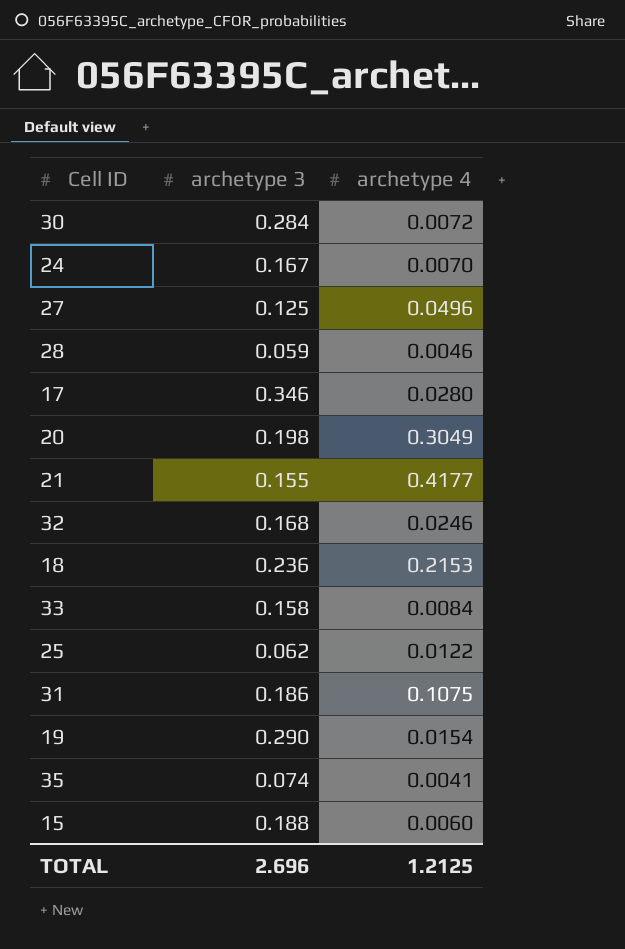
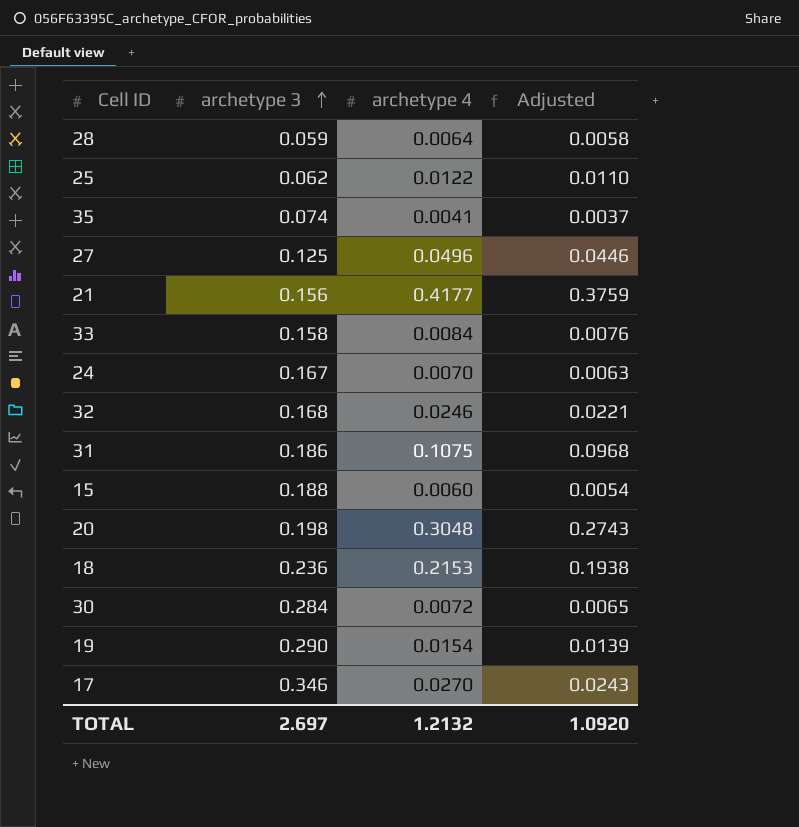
row order: none -> archetype 3 ascending
column Adjusted | formula: none -> [archetype 4] * 0.9
28 | archetype 4: 0.0046 -> 0.0064
21 | archetype 3: 0.155 -> 0.156
20 | archetype 4: 0.3049 -> 0.3048
17 | archetype 4: 0.0280 -> 0.0270
TOTAL | archetype 3: 2.696 -> 2.697
TOTAL | archetype 4: 1.2125 -> 1.2132

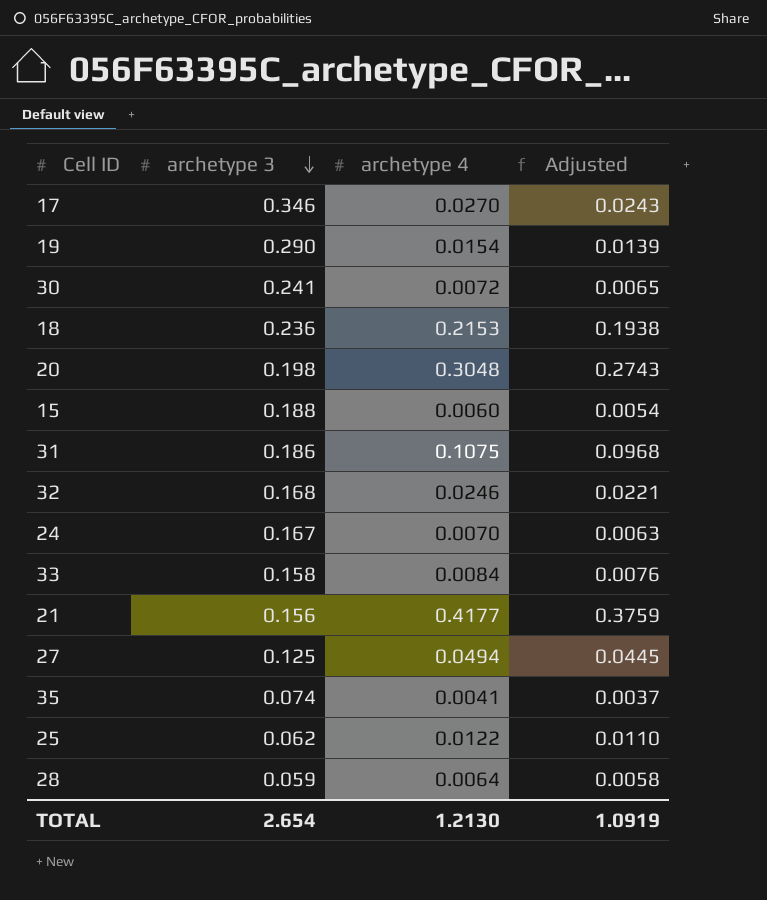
row order: archetype 3 ascending -> archetype 3 descending
30 | archetype 3: 0.284 -> 0.241
27 | archetype 4: 0.0496 -> 0.0494
27 | Adjusted: 0.0446 -> 0.0445
TOTAL | archetype 3: 2.697 -> 2.654
TOTAL | archetype 4: 1.2132 -> 1.2130
TOTAL | Adjusted: 1.0920 -> 1.0919

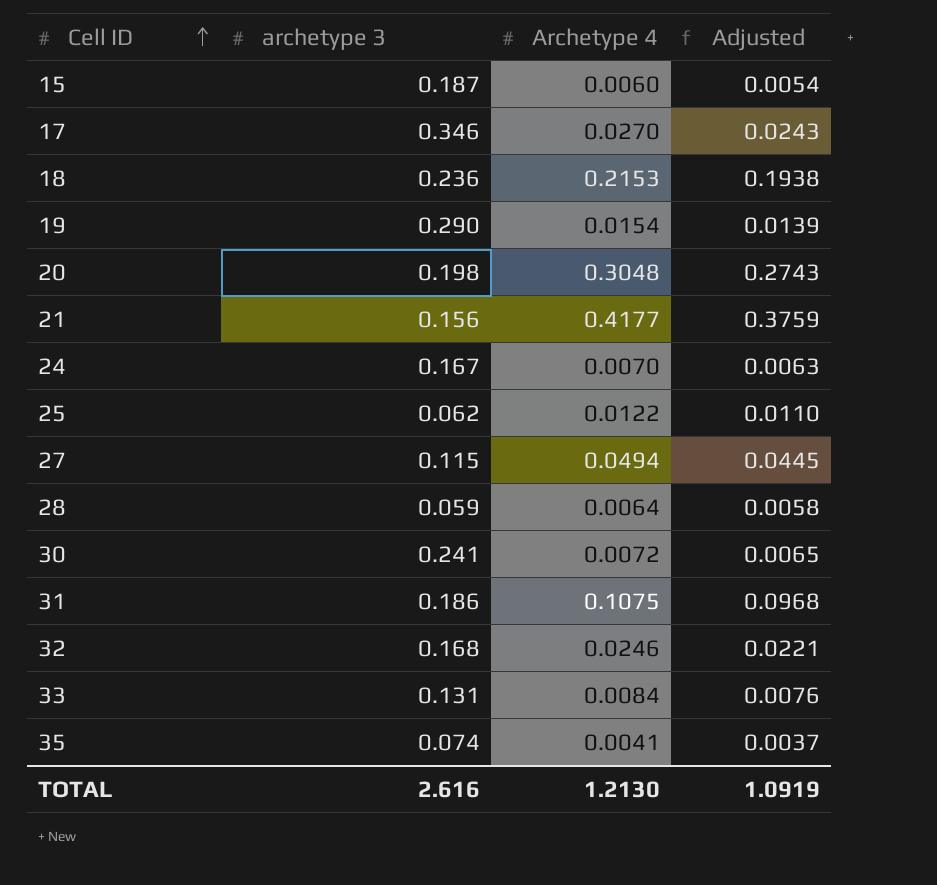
row order: archetype 3 descending -> Cell ID ascending
column name: archetype 4 -> Archetype 4
15 | archetype 3: 0.188 -> 0.187
27 | archetype 3: 0.125 -> 0.115
33 | archetype 3: 0.158 -> 0.131
TOTAL | archetype 3: 2.654 -> 2.616

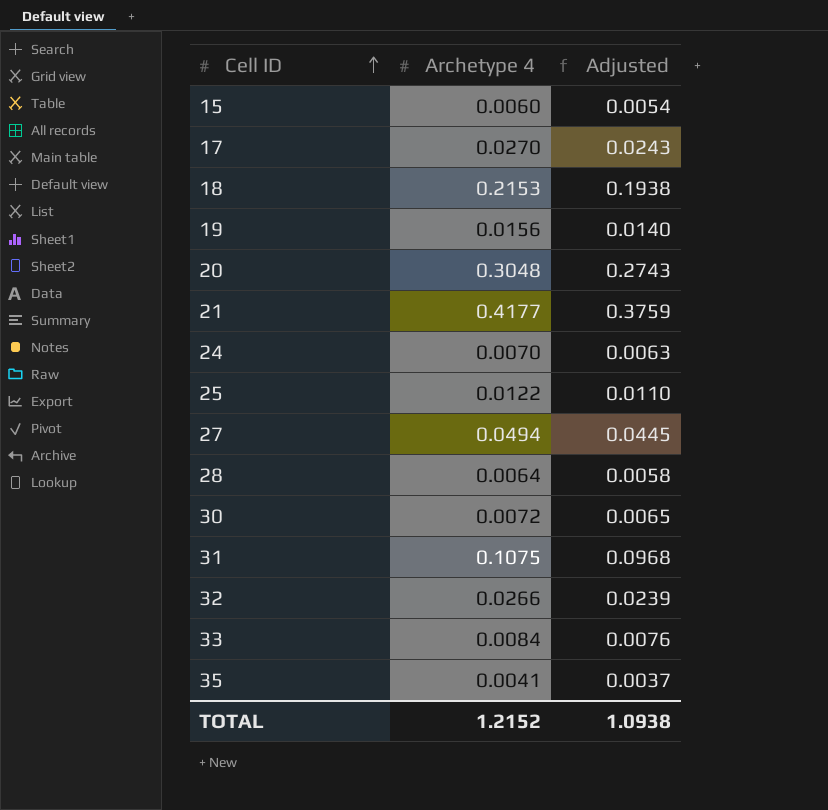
column archetype 3 | position: 2 -> none
19 | Archetype 4: 0.0154 -> 0.0156
19 | Adjusted: 0.0139 -> 0.0140
32 | Archetype 4: 0.0246 -> 0.0266
32 | Adjusted: 0.0221 -> 0.0239
TOTAL | Archetype 4: 1.2130 -> 1.2152
TOTAL | Adjusted: 1.0919 -> 1.0938

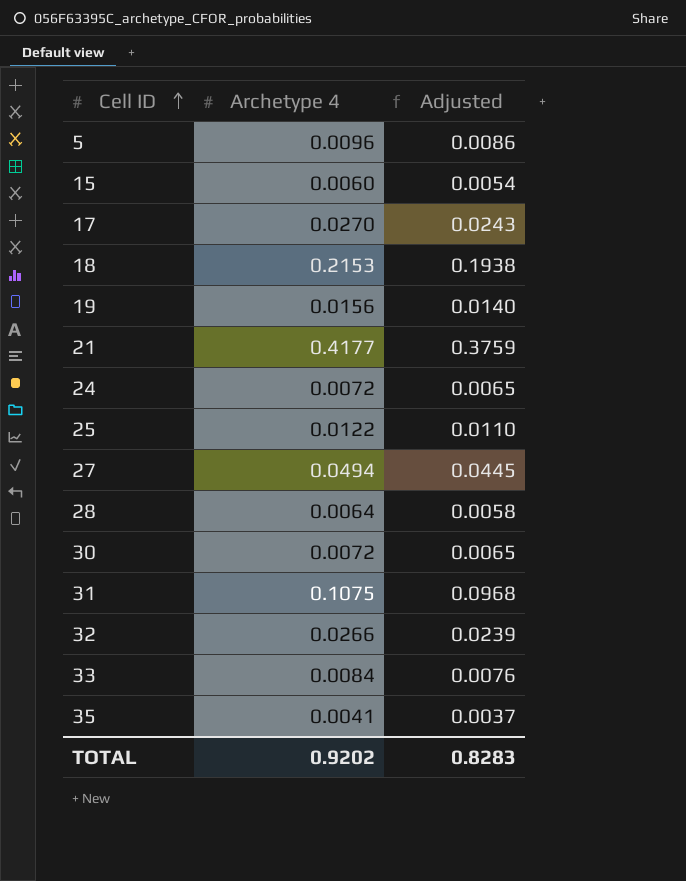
row 20: 0.3048 | 0.2743 -> none
row 5: none -> 0.0096 | 0.0086
24 | Archetype 4: 0.0070 -> 0.0072
24 | Adjusted: 0.0063 -> 0.0065
TOTAL | Archetype 4: 1.2152 -> 0.9202
TOTAL | Adjusted: 1.0938 -> 0.8283

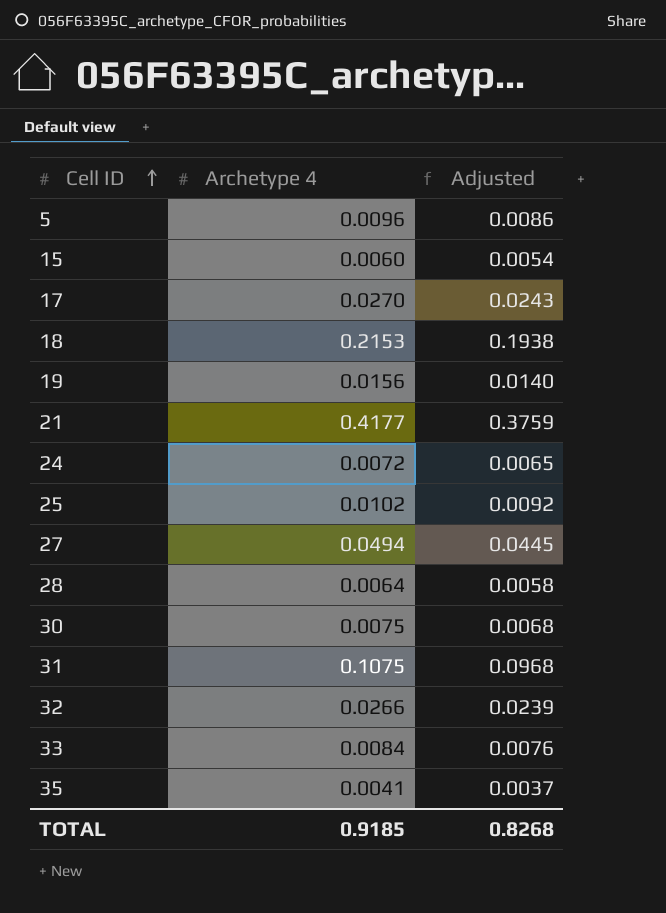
25 | Archetype 4: 0.0122 -> 0.0102
25 | Adjusted: 0.0110 -> 0.0092
30 | Archetype 4: 0.0072 -> 0.0075
30 | Adjusted: 0.0065 -> 0.0068
TOTAL | Archetype 4: 0.9202 -> 0.9185
TOTAL | Adjusted: 0.8283 -> 0.8268

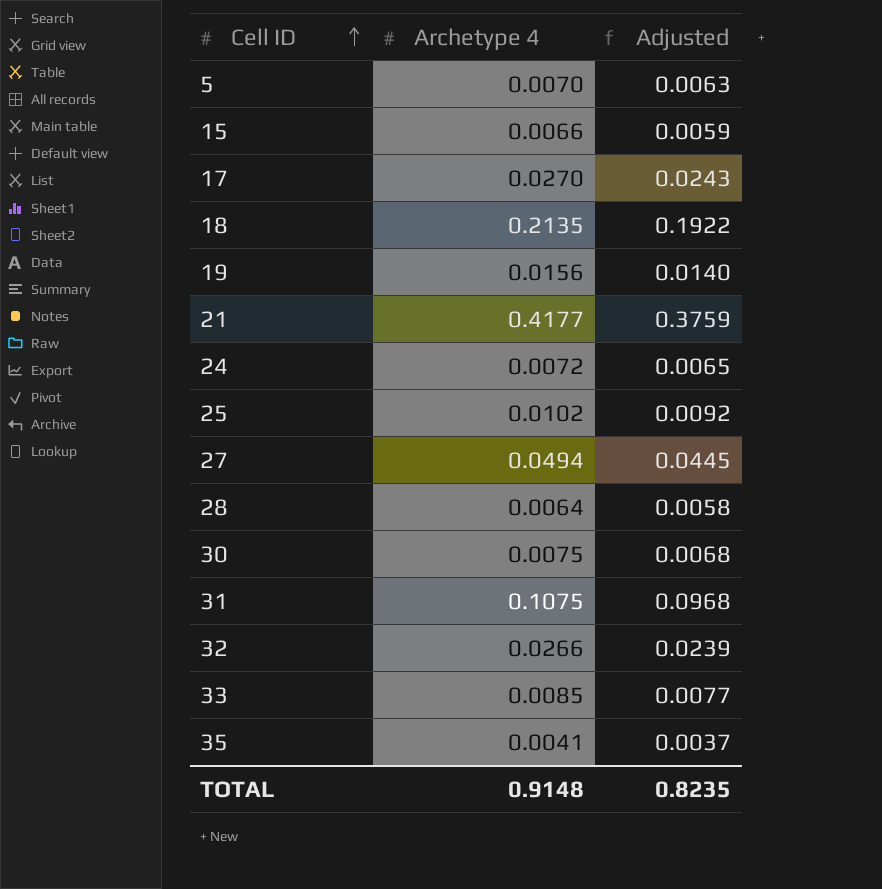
5 | Archetype 4: 0.0096 -> 0.0070
5 | Adjusted: 0.0086 -> 0.0063
15 | Archetype 4: 0.0060 -> 0.0066
15 | Adjusted: 0.0054 -> 0.0059
18 | Archetype 4: 0.2153 -> 0.2135
18 | Adjusted: 0.1938 -> 0.1922
33 | Archetype 4: 0.0084 -> 0.0085
33 | Adjusted: 0.0076 -> 0.0077
TOTAL | Archetype 4: 0.9185 -> 0.9148
TOTAL | Adjusted: 0.8268 -> 0.8235

